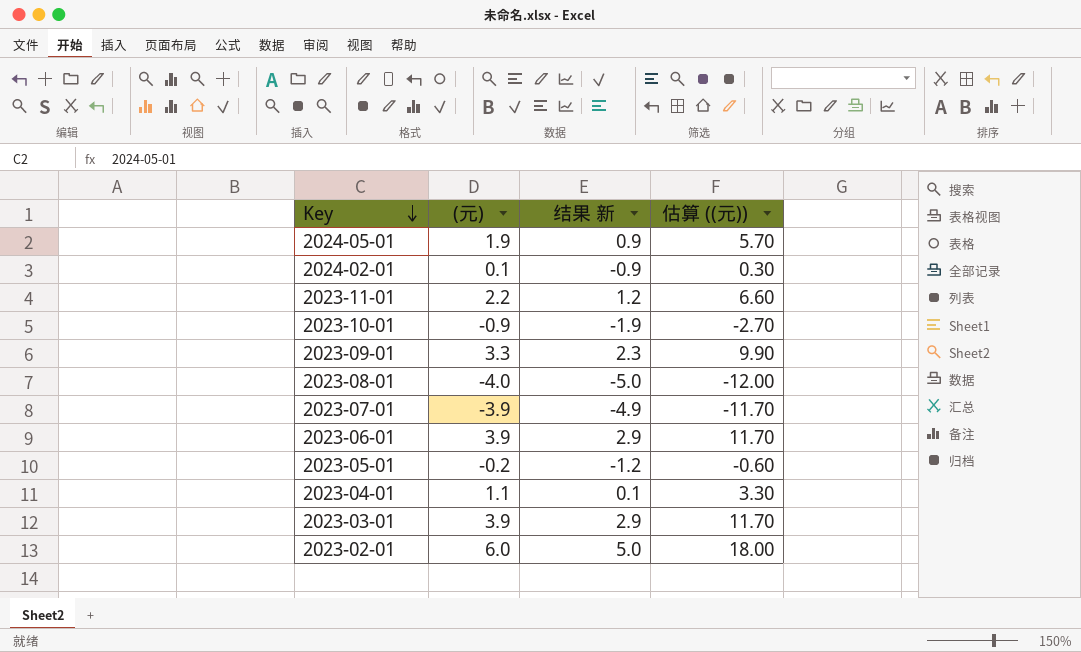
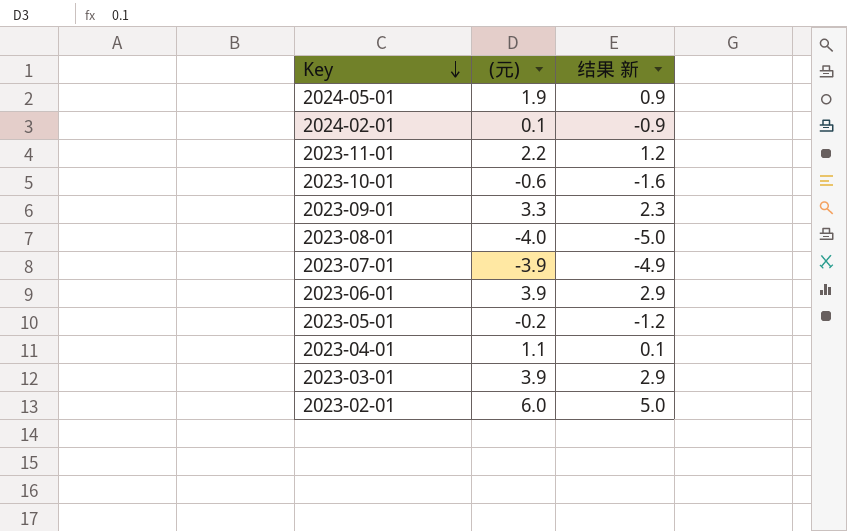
column 估算 ((元)) | formula: [(元)] * 3 -> none
2023-10-01 | (元): -0.9 -> -0.6
2023-10-01 | 结果 新: -1.9 -> -1.6

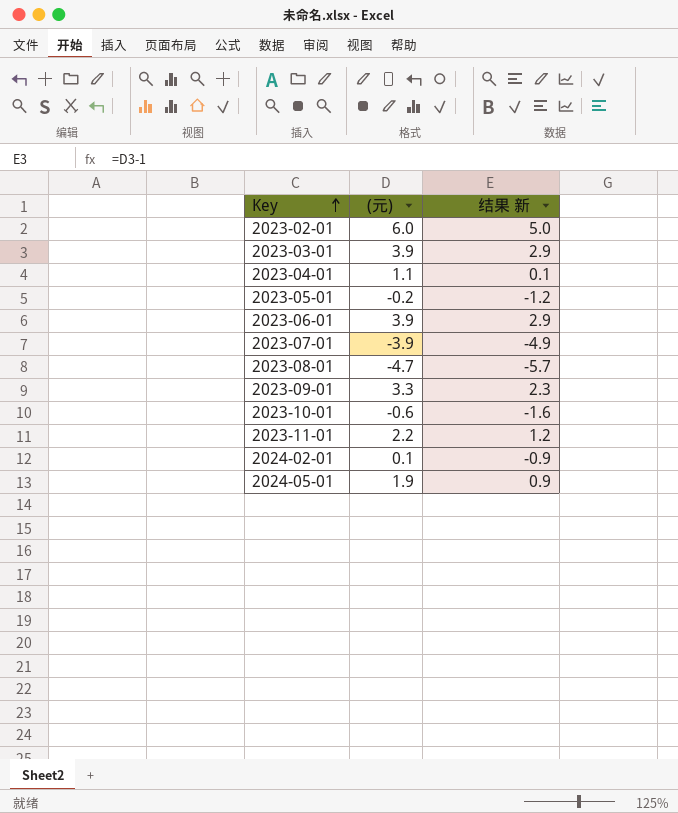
row order: Key descending -> Key ascending
2023-08-01 | (元): -4.0 -> -4.7
2023-08-01 | 结果 新: -5.0 -> -5.7

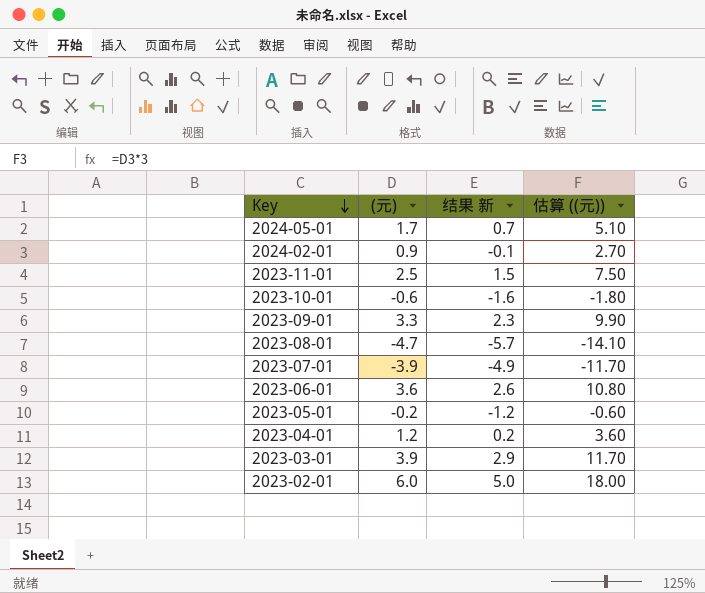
row order: Key ascending -> Key descending
column 估算 ((元)) | formula: none -> [(元)] * 3
2024-05-01 | (元): 1.9 -> 1.7
2024-05-01 | 结果 新: 0.9 -> 0.7
2024-02-01 | (元): 0.1 -> 0.9
2024-02-01 | 结果 新: -0.9 -> -0.1
2023-11-01 | (元): 2.2 -> 2.5
2023-11-01 | 结果 新: 1.2 -> 1.5
2023-06-01 | (元): 3.9 -> 3.6
2023-06-01 | 结果 新: 2.9 -> 2.6
2023-04-01 | (元): 1.1 -> 1.2
2023-04-01 | 结果 新: 0.1 -> 0.2

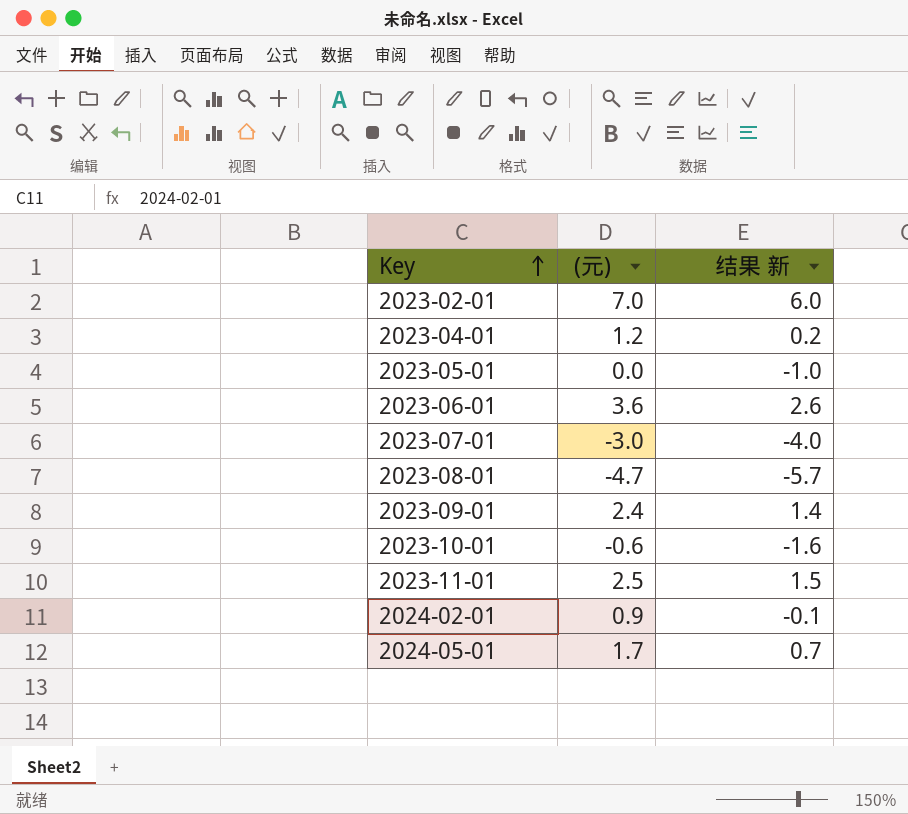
row order: Key descending -> Key ascending
column 估算 ((元)) | formula: [(元)] * 3 -> none
row 2023-03-01: 3.9 | 2.9 | 11.70 -> none
2023-02-01 | (元): 6.0 -> 7.0
2023-02-01 | 结果 新: 5.0 -> 6.0
2023-05-01 | (元): -0.2 -> 0.0
2023-05-01 | 结果 新: -1.2 -> -1.0
2023-07-01 | (元): -3.9 -> -3.0
2023-07-01 | 结果 新: -4.9 -> -4.0
2023-09-01 | (元): 3.3 -> 2.4
2023-09-01 | 结果 新: 2.3 -> 1.4

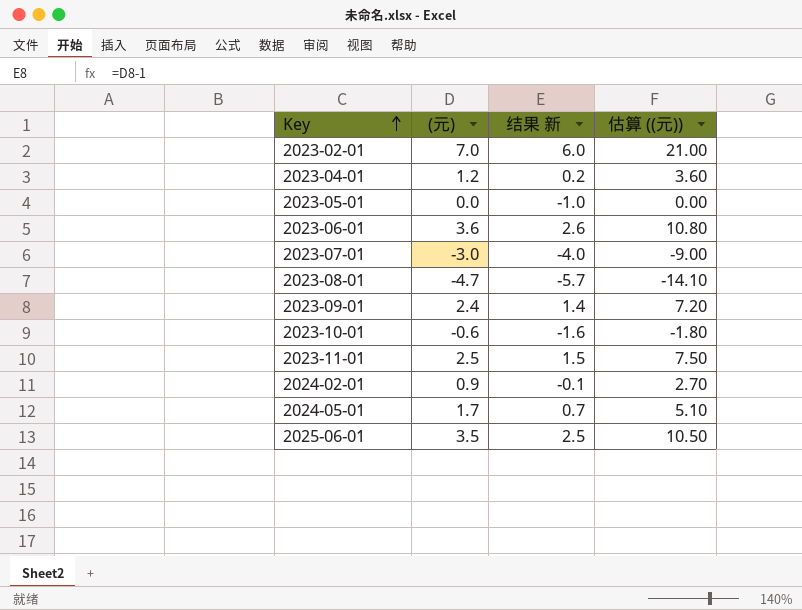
column 估算 ((元)) | formula: none -> [(元)] * 3
row 2025-06-01: none -> 3.5 | 2.5 | 10.50

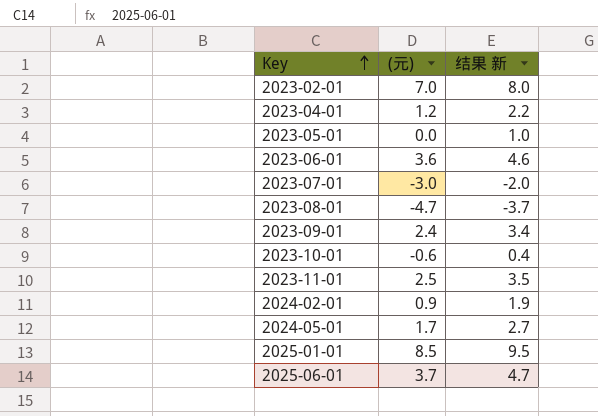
column 估算 ((元)) | formula: [(元)] * 3 -> none
column 结果 新 | formula: [(元)] - 1 -> [(元)] + 1
row 2025-01-01: none -> 8.5 | 9.5
2025-06-01 | (元): 3.5 -> 3.7

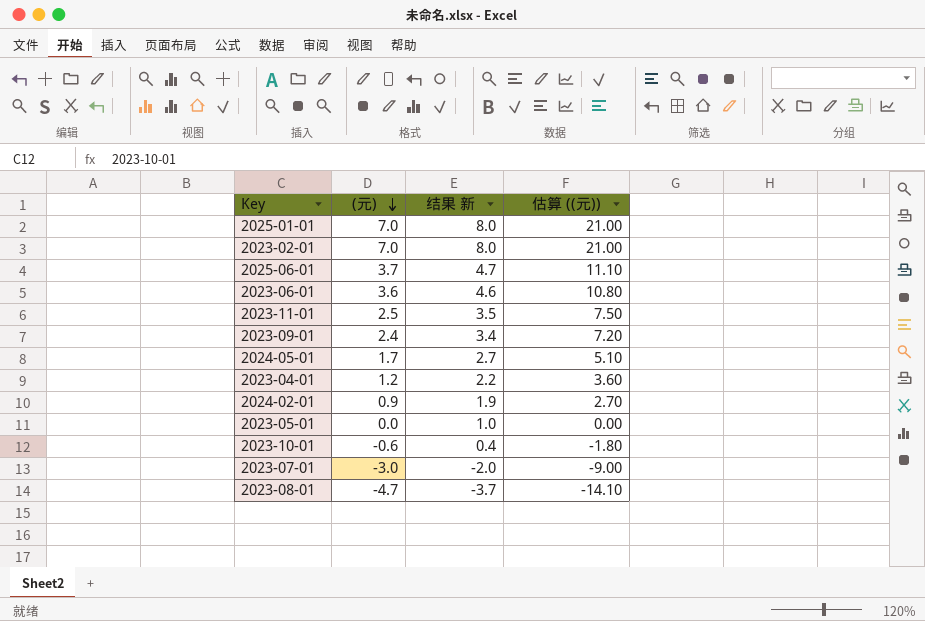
row order: Key ascending -> (元) descending
column 估算 ((元)) | formula: none -> [(元)] * 3
2025-01-01 | (元): 8.5 -> 7.0
2025-01-01 | 结果 新: 9.5 -> 8.0

